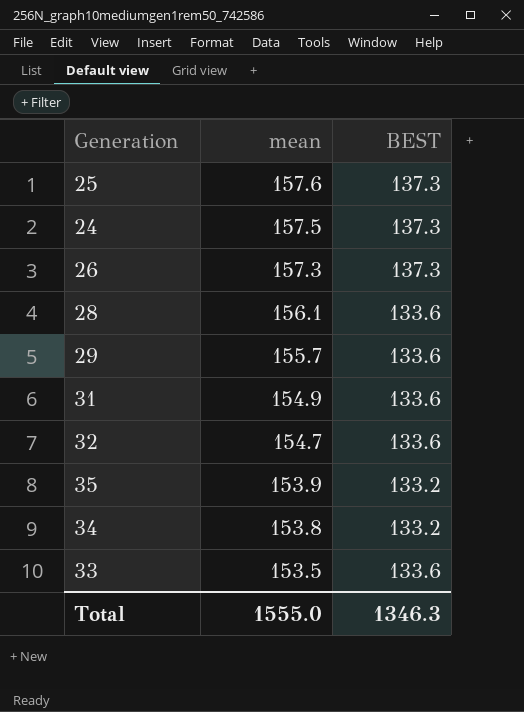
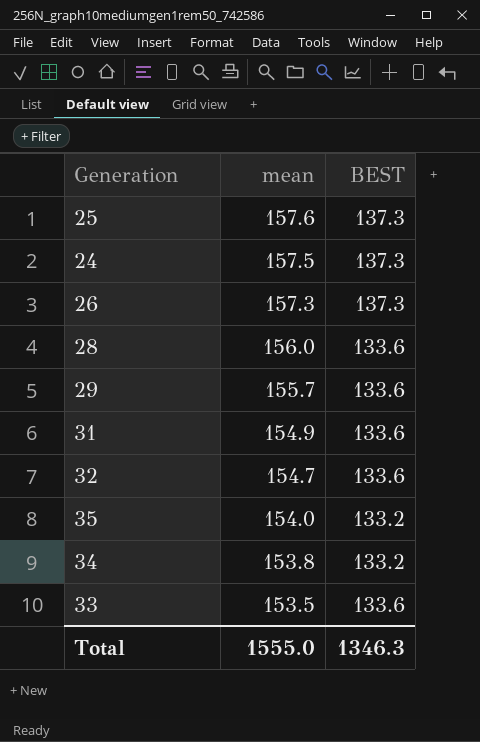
28 | mean: 156.1 -> 156.0
35 | mean: 153.9 -> 154.0

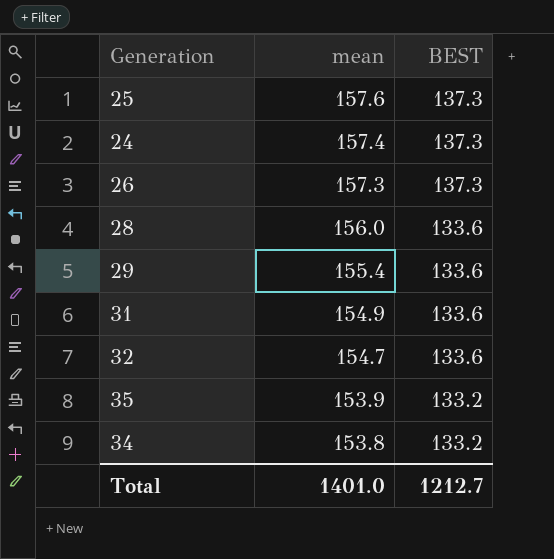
row 33: 153.5 | 133.6 -> none
24 | mean: 157.5 -> 157.4
29 | mean: 155.7 -> 155.4
35 | mean: 154.0 -> 153.9
Total | mean: 1555.0 -> 1401.0
Total | BEST: 1346.3 -> 1212.7

